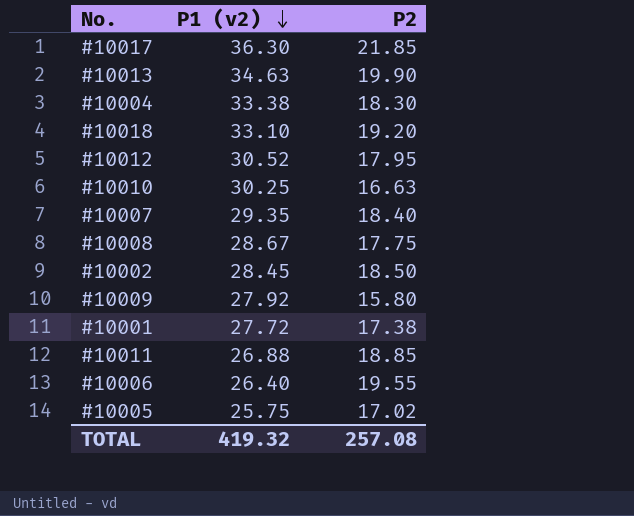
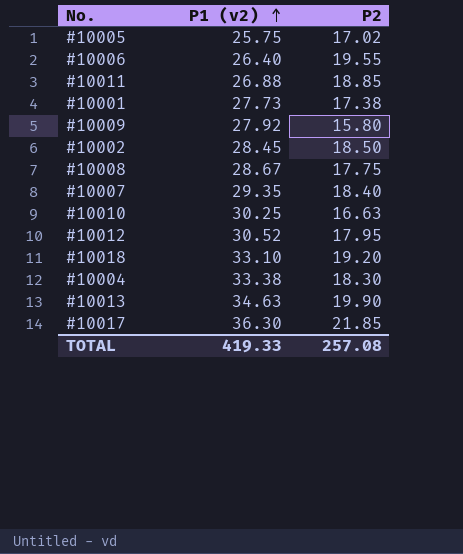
row order: P1 (v2) descending -> P1 (v2) ascending
#10001 | P1 (v2): 27.72 -> 27.73
TOTAL | P1 (v2): 419.32 -> 419.33

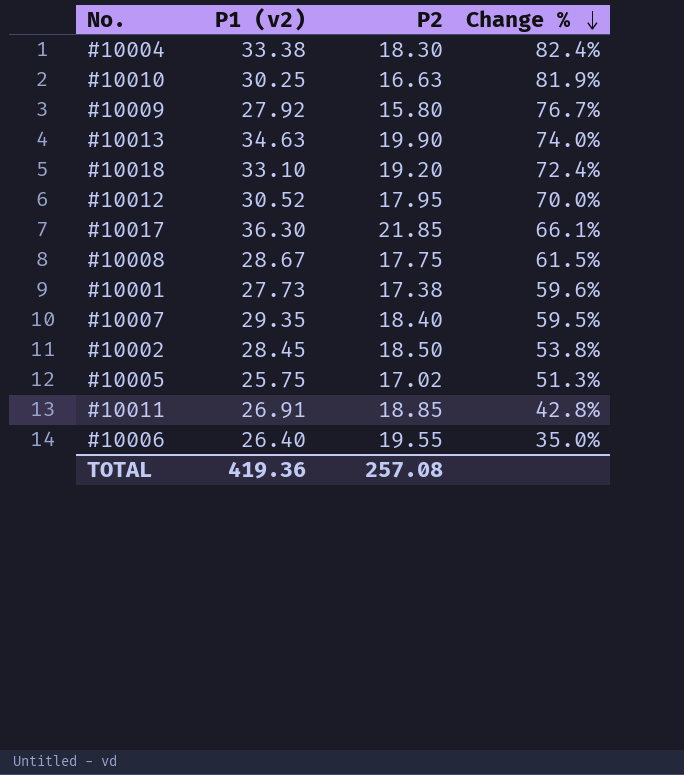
row order: P1 (v2) ascending -> Change % descending
column Change % | formula: none -> ([P1 (v2)] - [P2]) / [P2]
#10011 | P1 (v2): 26.88 -> 26.91
TOTAL | P1 (v2): 419.33 -> 419.36

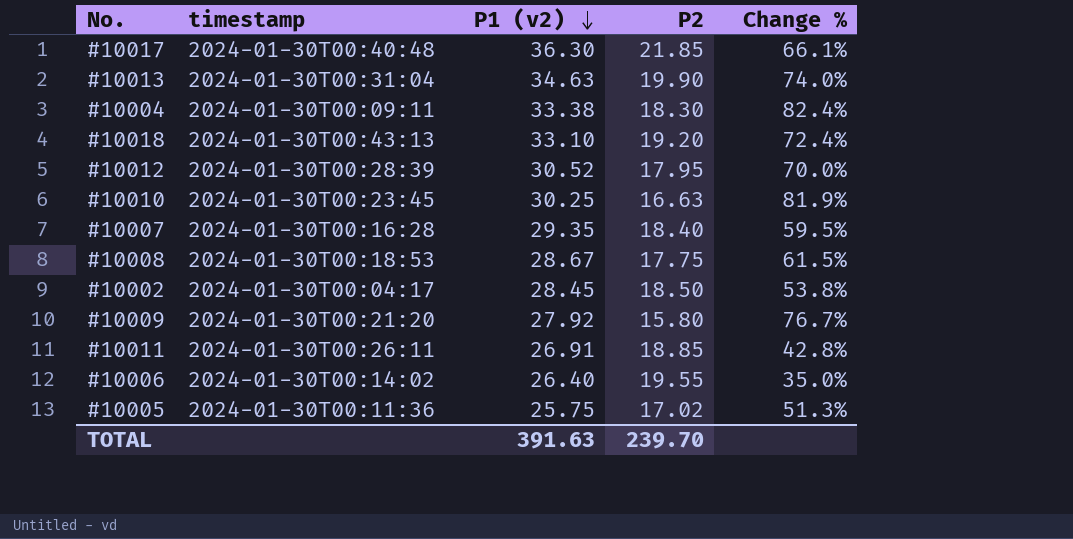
row order: Change % descending -> P1 (v2) descending
column timestamp | position: none -> 2
row #10001: 27.73 | 17.38 | 59.6% -> none
TOTAL | P1 (v2): 419.36 -> 391.63
TOTAL | P2: 257.08 -> 239.70

